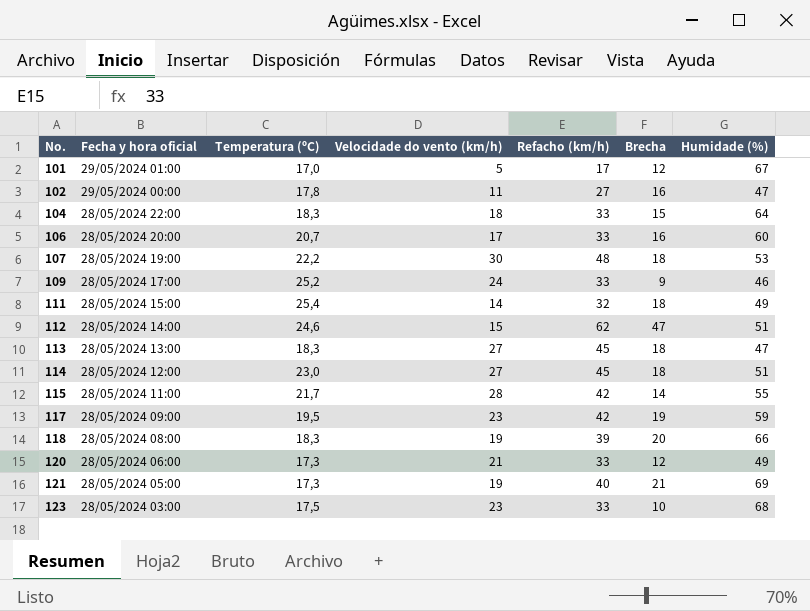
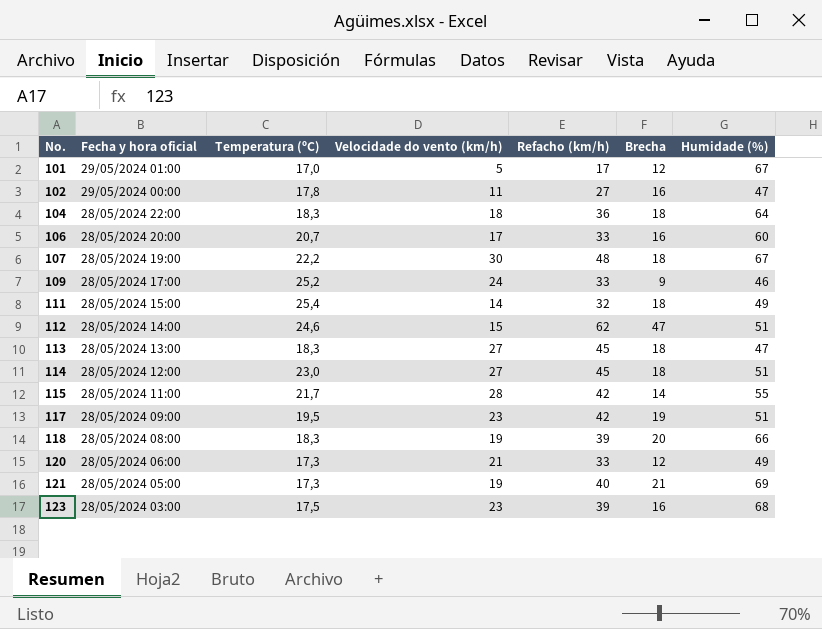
104 | Refacho (km/h): 33 -> 36
104 | Brecha: 15 -> 18
107 | Humidade (%): 53 -> 67
117 | Humidade (%): 59 -> 51
123 | Refacho (km/h): 33 -> 39
123 | Brecha: 10 -> 16

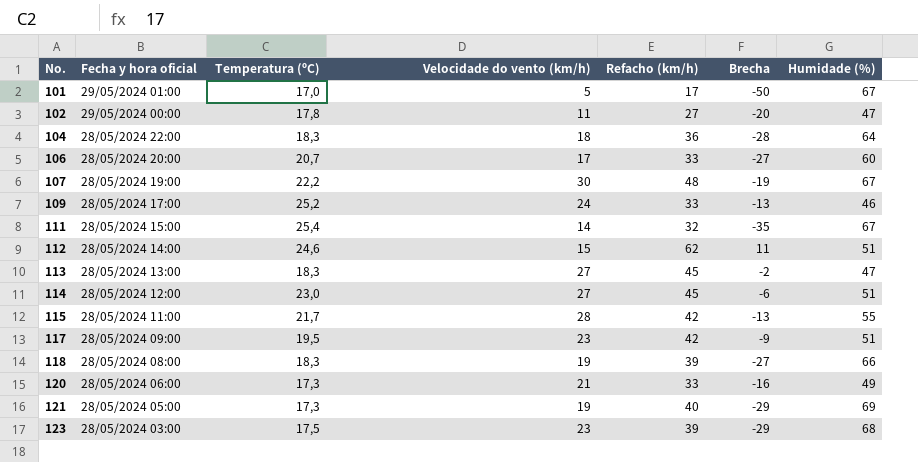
column Brecha | formula: [Refacho (km/h)] - [Velocidade do vento (km/h)] -> [Refacho (km/h)] - [Humidade (%)]
111 | Humidade (%): 49 -> 67

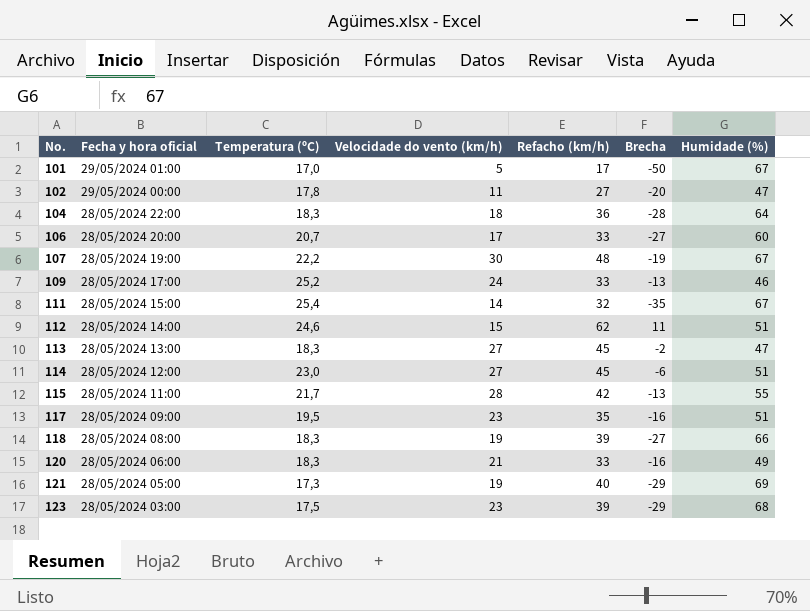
117 | Refacho (km/h): 42 -> 35
117 | Brecha: -9 -> -16
120 | Temperatura (ºC): 17,3 -> 18,3

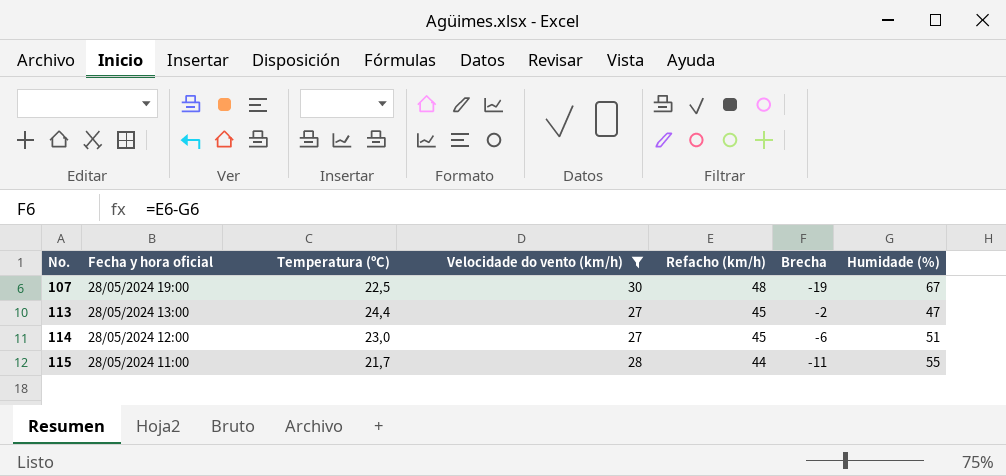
filter: none -> Velocidade do vento (km/h) >= 27
107 | Temperatura (ºC): 22,2 -> 22,5
113 | Temperatura (ºC): 18,3 -> 24,4
115 | Refacho (km/h): 42 -> 44
115 | Brecha: -13 -> -11

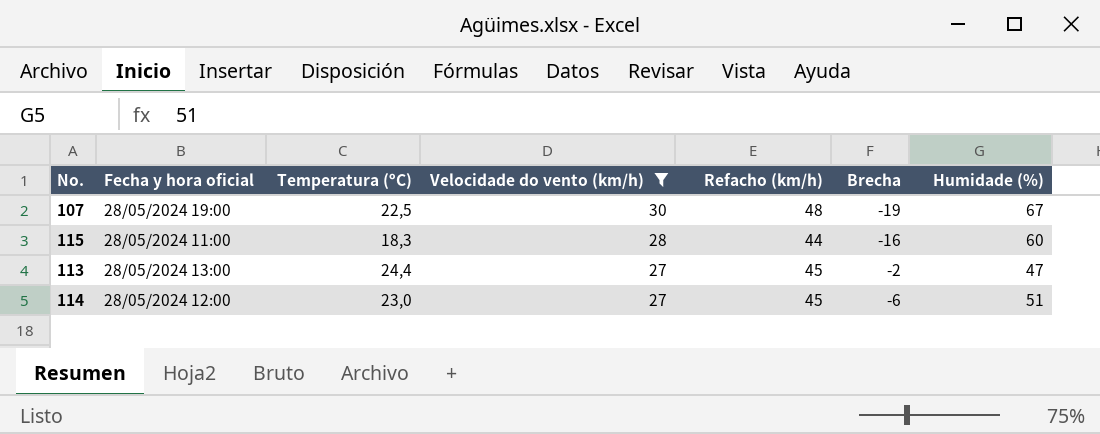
row order: No. ascending -> Velocidade do vento (km/h) descending
115 | Temperatura (ºC): 21,7 -> 18,3
115 | Brecha: -11 -> -16
115 | Humidade (%): 55 -> 60

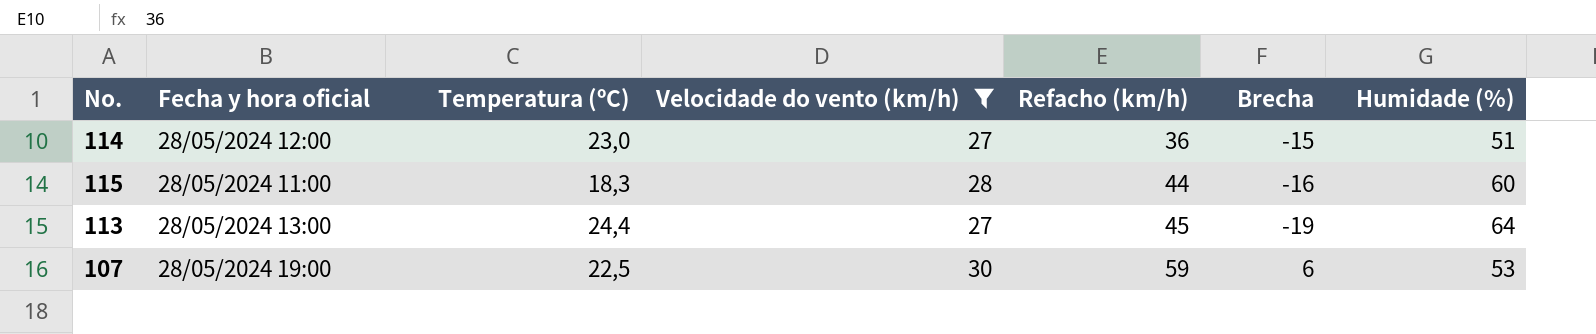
row order: Velocidade do vento (km/h) descending -> Refacho (km/h) ascending
114 | Refacho (km/h): 45 -> 36
114 | Brecha: -6 -> -15
113 | Brecha: -2 -> -19
113 | Humidade (%): 47 -> 64
107 | Refacho (km/h): 48 -> 59
107 | Brecha: -19 -> 6
107 | Humidade (%): 67 -> 53

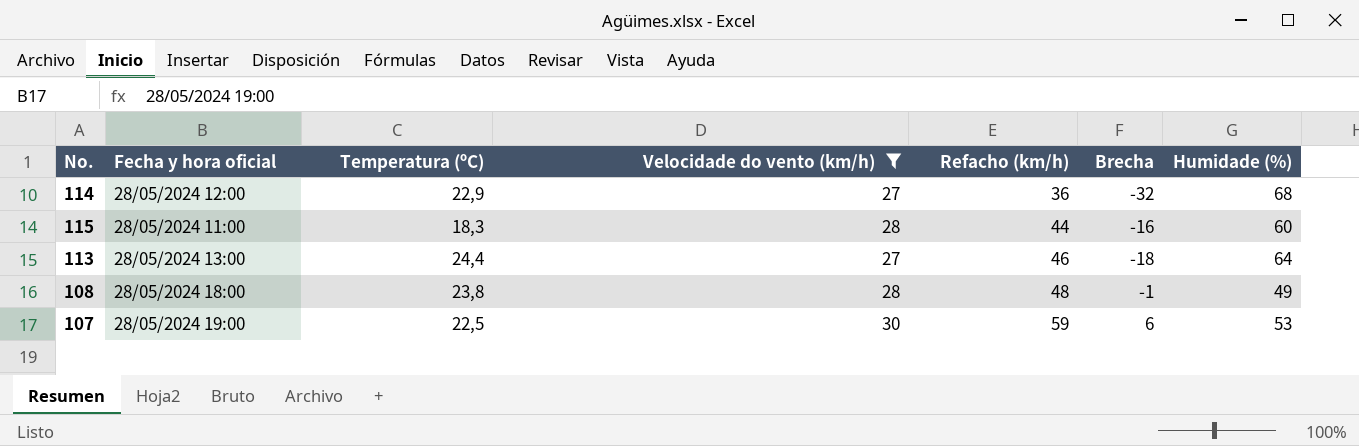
114 | Temperatura (ºC): 23,0 -> 22,9
114 | Brecha: -15 -> -32
114 | Humidade (%): 51 -> 68
113 | Refacho (km/h): 45 -> 46
113 | Brecha: -19 -> -18
row 108: none -> 28/05/2024 18:00 | 23,8 | 28 | 48 | -1 | 49

